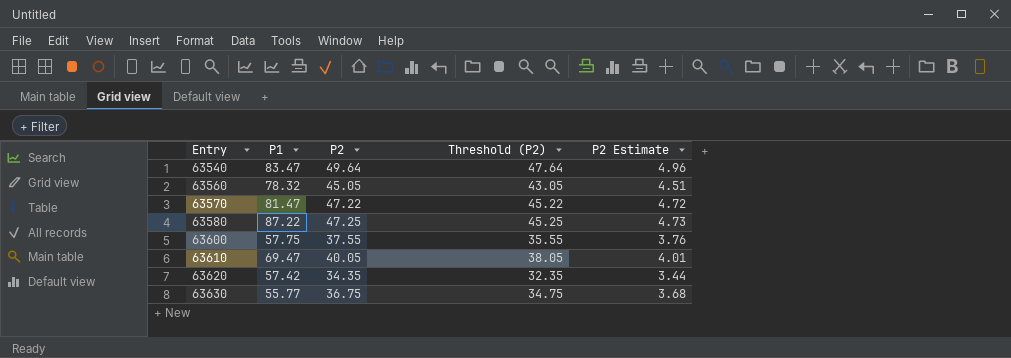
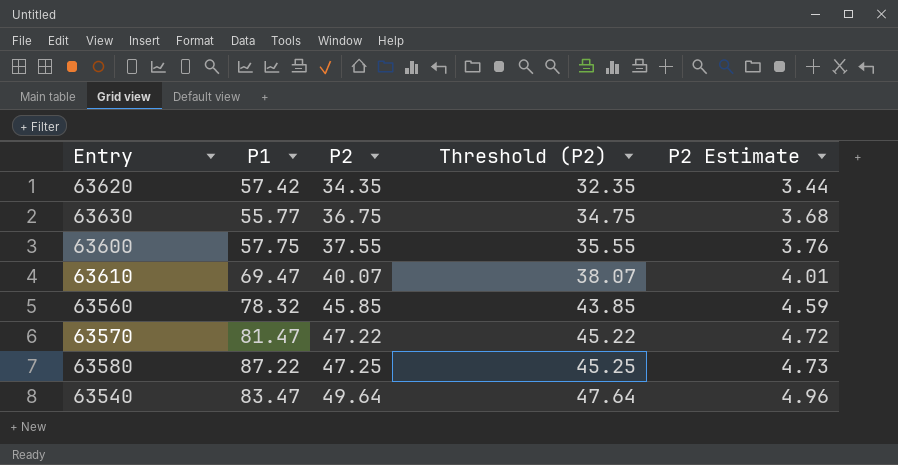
row order: Entry ascending -> P2 ascending
63610 | P2: 40.05 -> 40.07
63610 | Threshold (P2): 38.05 -> 38.07
63560 | P2: 45.05 -> 45.85
63560 | Threshold (P2): 43.05 -> 43.85
63560 | P2 Estimate: 4.51 -> 4.59

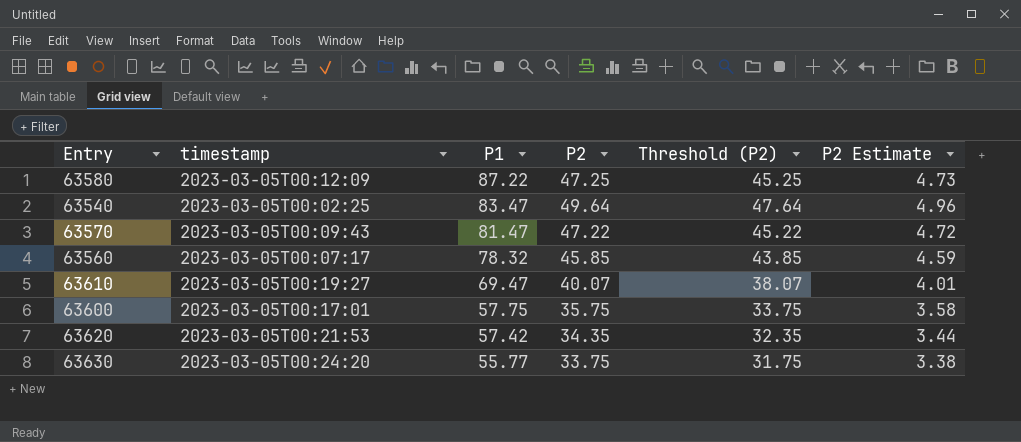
row order: P2 ascending -> P1 descending
column timestamp | position: none -> 2
63600 | P2: 37.55 -> 35.75
63600 | Threshold (P2): 35.55 -> 33.75
63600 | P2 Estimate: 3.76 -> 3.58
63630 | P2: 36.75 -> 33.75
63630 | Threshold (P2): 34.75 -> 31.75
63630 | P2 Estimate: 3.68 -> 3.38

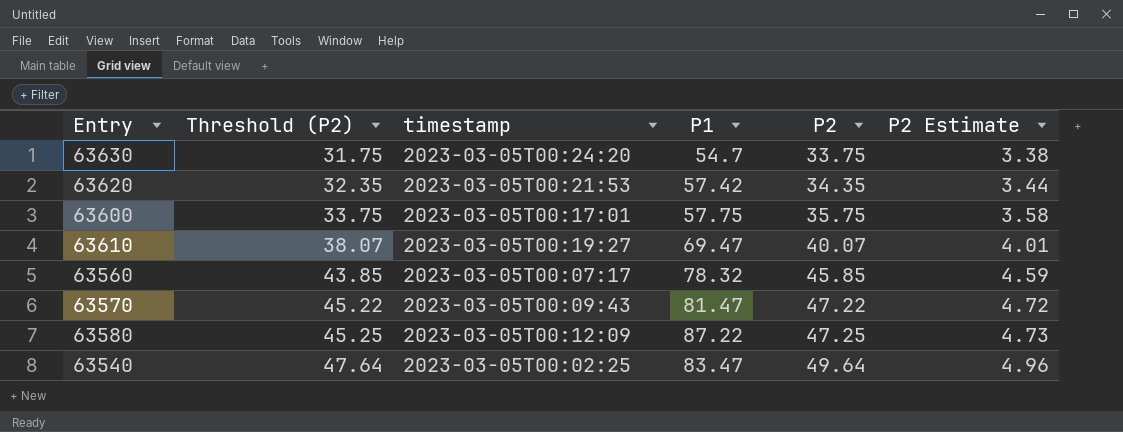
row order: P1 descending -> Threshold (P2) ascending
column Threshold (P2) | position: 5 -> 2
63630 | P1: 55.77 -> 54.7

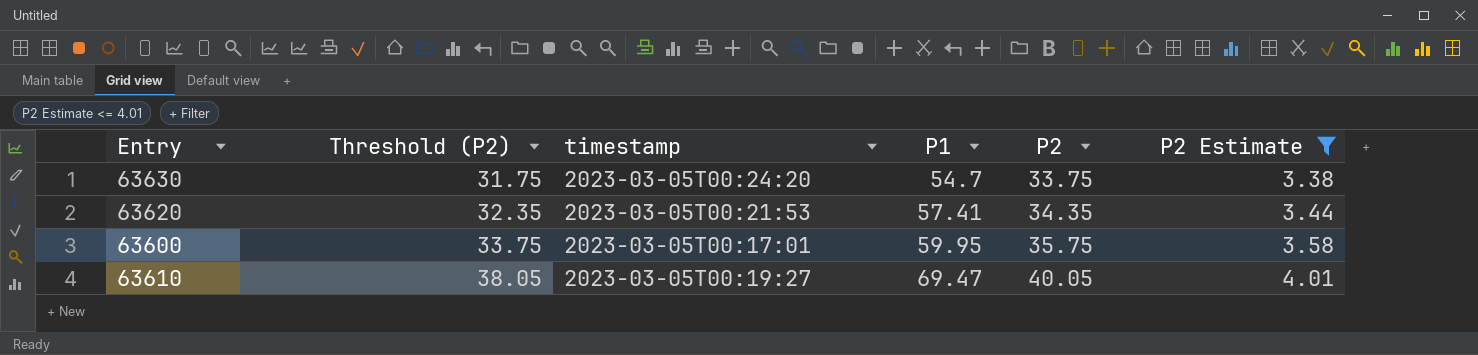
filter: none -> P2 Estimate <= 4.01
63620 | P1: 57.42 -> 57.41
63600 | P1: 57.75 -> 59.95
63610 | Threshold (P2): 38.07 -> 38.05
63610 | P2: 40.07 -> 40.05

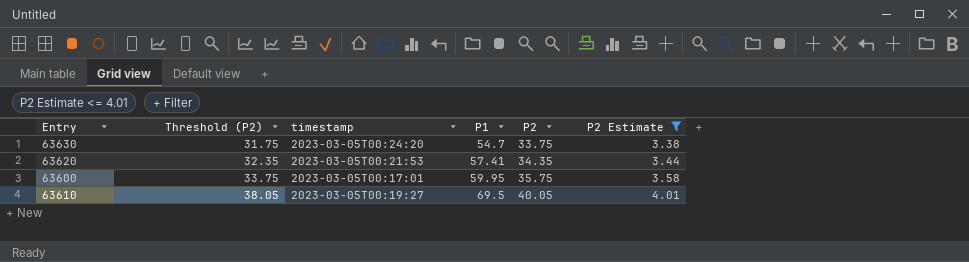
63610 | P1: 69.47 -> 69.5

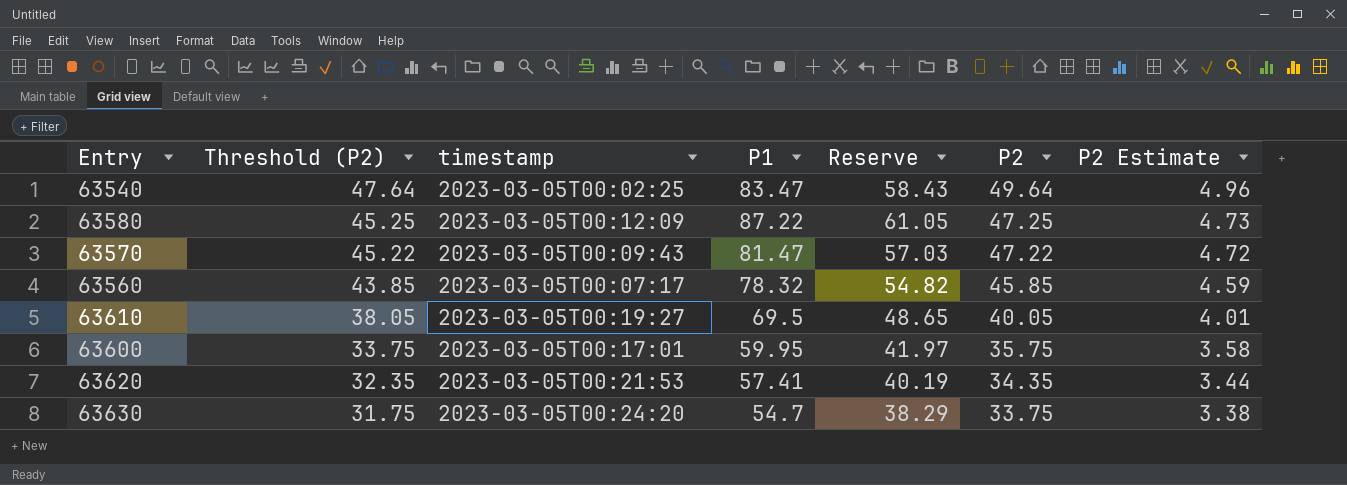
filter: P2 Estimate <= 4.01 -> none
row order: Threshold (P2) ascending -> Threshold (P2) descending
column Reserve | formula: none -> [P1] * 0.7

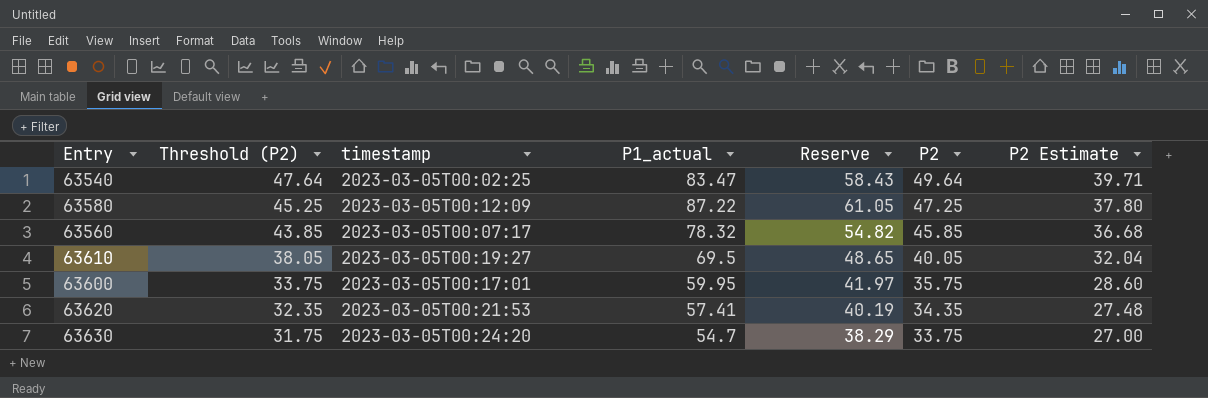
column name: P1 -> P1_actual
column P2 Estimate | formula: [P2] * 0.1 -> [P2] * 0.8
row 63570: 45.22 | 2023-03-05T00:09:43 | 81.47 | 57.03 | 47.22 | 4.72 -> none

